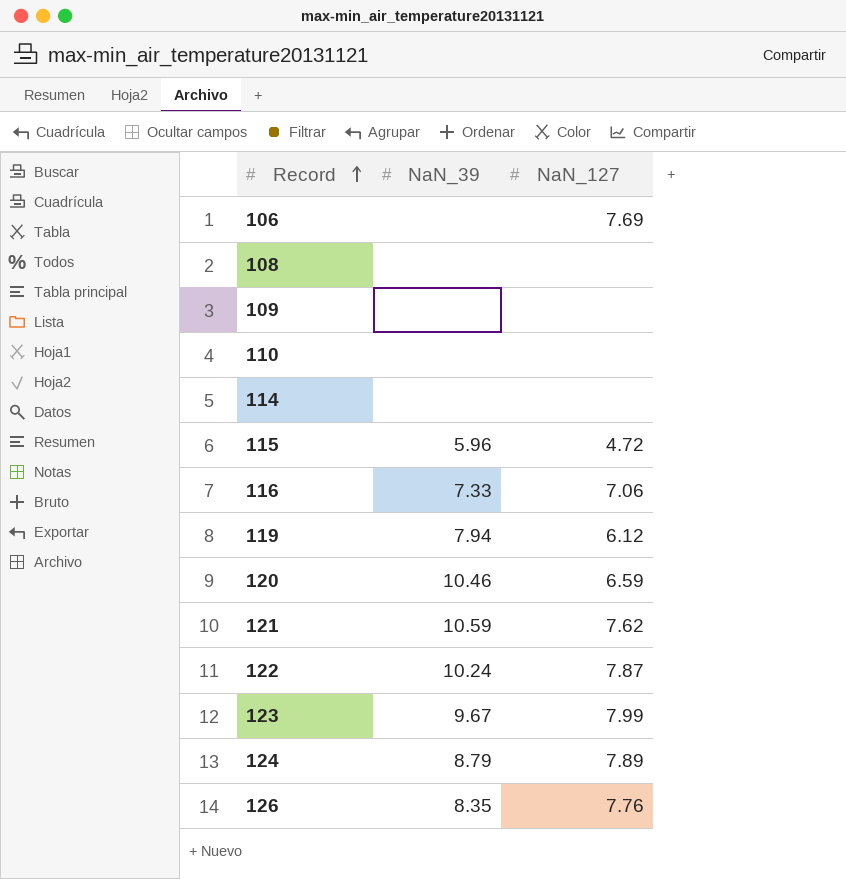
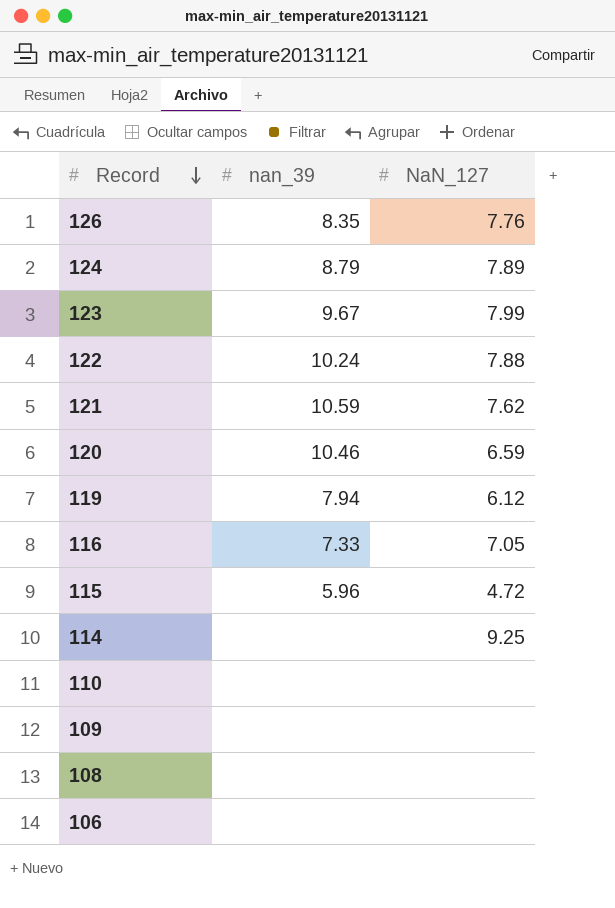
row order: Record ascending -> Record descending
column name: NaN_39 -> nan_39
122 | NaN_127: 7.87 -> 7.88
116 | NaN_127: 7.06 -> 7.05
114 | NaN_127: none -> 9.25
106 | NaN_127: 7.69 -> none

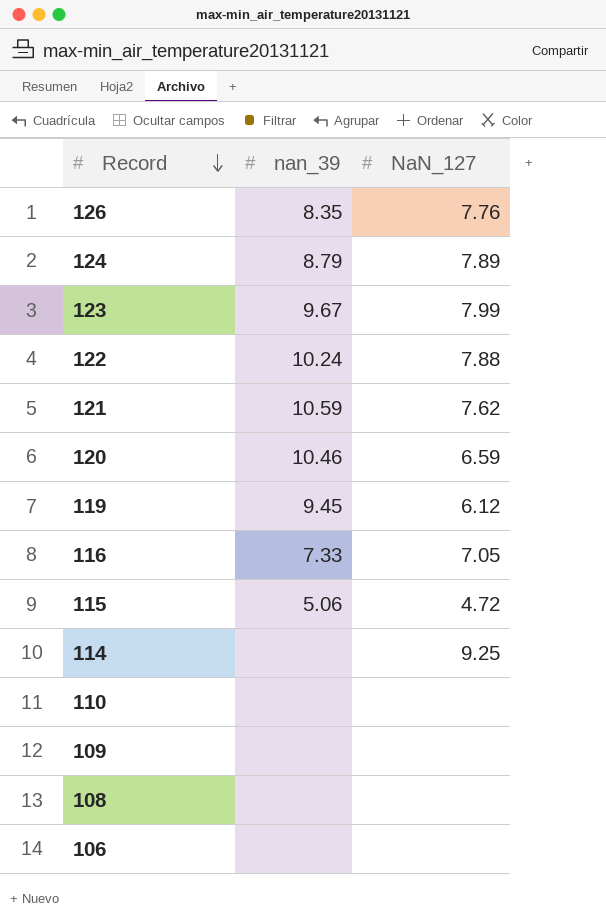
119 | nan_39: 7.94 -> 9.45
115 | nan_39: 5.96 -> 5.06

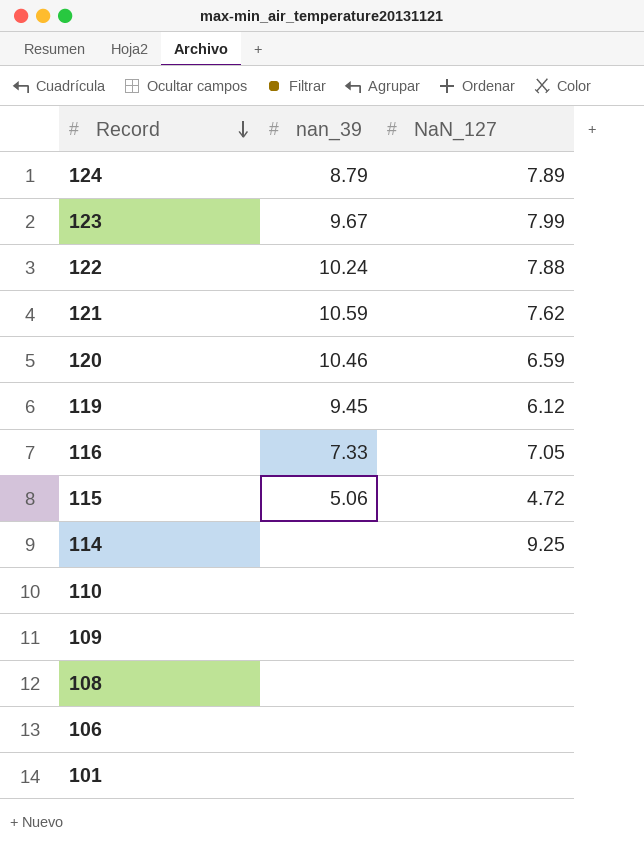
row 126: 8.35 | 7.76 -> none
row 101: none -> none | none

